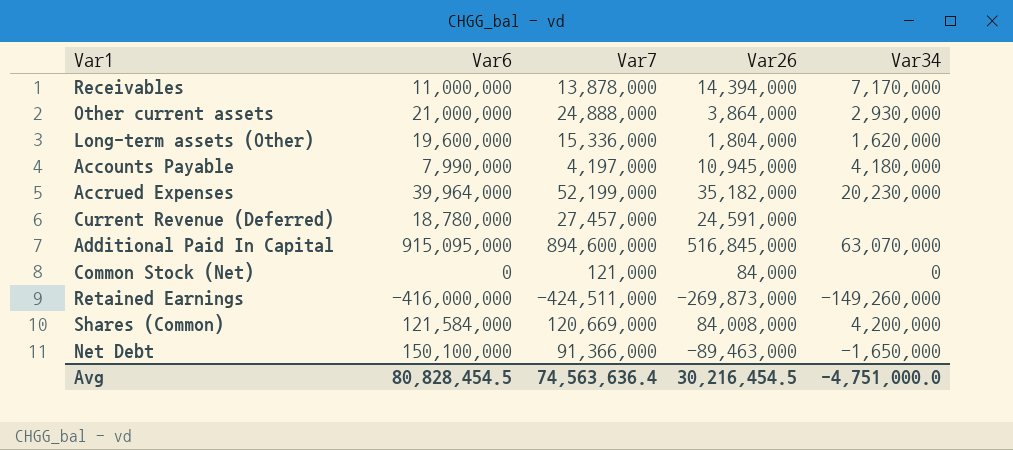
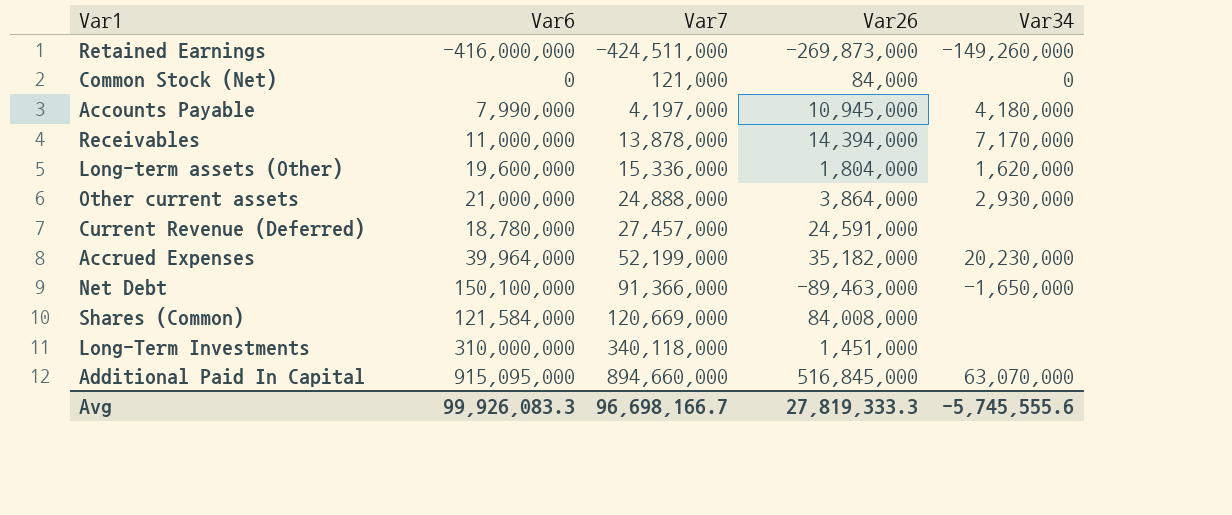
row order: none -> Var7 ascending
Shares (Common) | Var34: 4,200,000 -> none
row Long-Term Investments: none -> 310,000,000 | 340,118,000 | 1,451,000 | none
Additional Paid In Capital | Var7: 894,600,000 -> 894,660,000
Avg | Var6: 80,828,454.5 -> 99,926,083.3
Avg | Var7: 74,563,636.4 -> 96,698,166.7
Avg | Var26: 30,216,454.5 -> 27,819,333.3
Avg | Var34: -4,751,000.0 -> -5,745,555.6

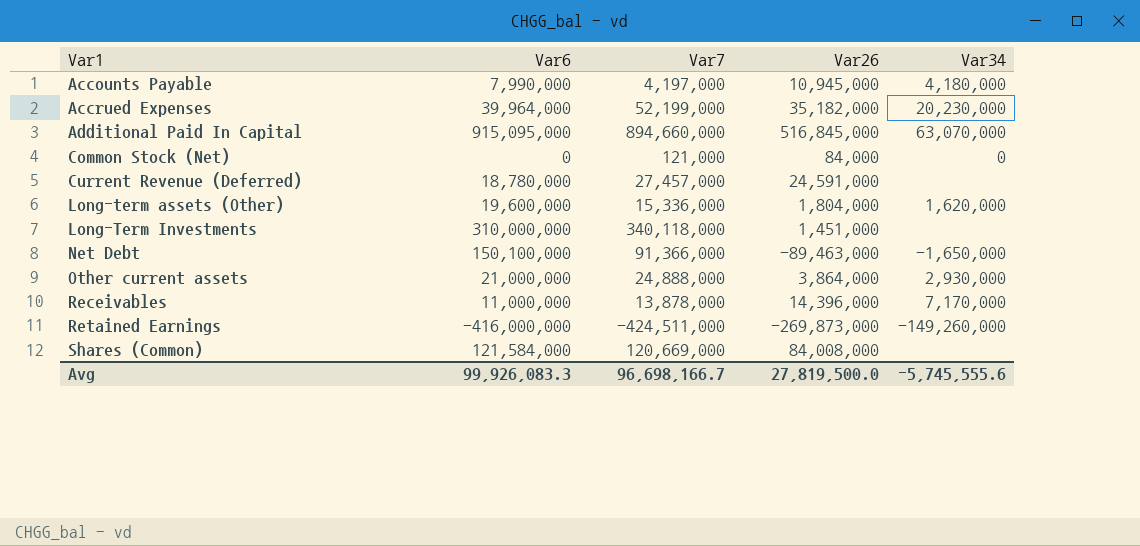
row order: Var7 ascending -> Var1 ascending
Receivables | Var26: 14,394,000 -> 14,396,000
Avg | Var26: 27,819,333.3 -> 27,819,500.0

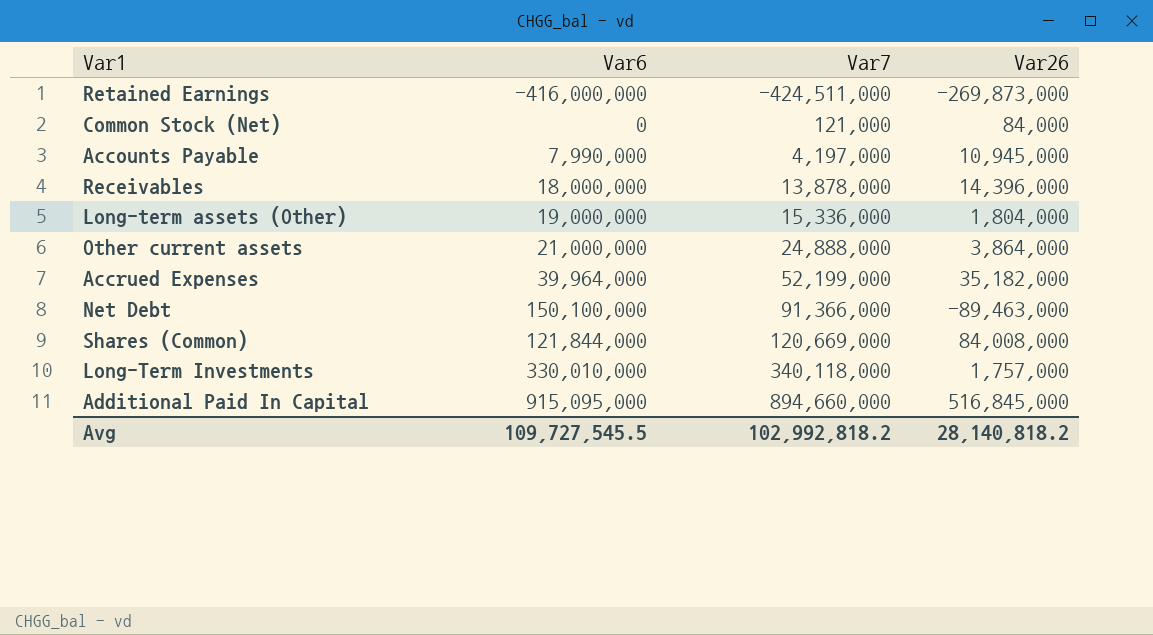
row order: Var1 ascending -> Var7 ascending
column Var34 | position: 5 -> none
row Current Revenue (Deferred): 18,780,000 | 27,457,000 | 24,591,000 | none -> none
Receivables | Var6: 11,000,000 -> 18,000,000
Long-term assets (Other) | Var6: 19,600,000 -> 19,000,000
Shares (Common) | Var6: 121,584,000 -> 121,844,000
Long-Term Investments | Var6: 310,000,000 -> 330,010,000
Long-Term Investments | Var26: 1,451,000 -> 1,757,000
Avg | Var6: 99,926,083.3 -> 109,727,545.5
Avg | Var7: 96,698,166.7 -> 102,992,818.2
Avg | Var26: 27,819,500.0 -> 28,140,818.2

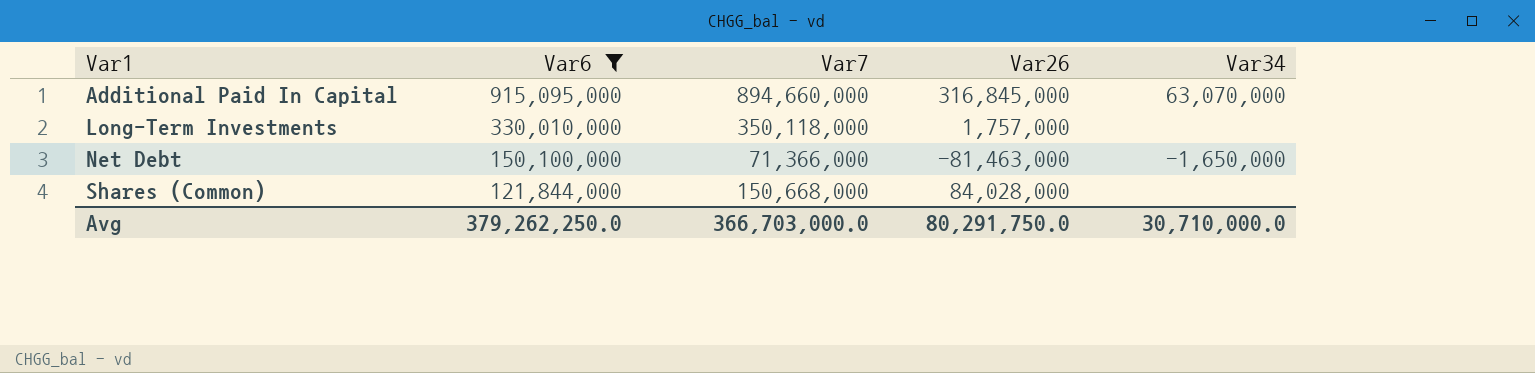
filter: none -> Var6 >= 121,844,000
row order: Var7 ascending -> Var1 ascending
column Var34 | position: none -> 5
Additional Paid In Capital | Var26: 516,845,000 -> 316,845,000
Long-Term Investments | Var7: 340,118,000 -> 350,118,000
Net Debt | Var7: 91,366,000 -> 71,366,000
Net Debt | Var26: -89,463,000 -> -81,463,000
Shares (Common) | Var7: 120,669,000 -> 150,668,000
Shares (Common) | Var26: 84,008,000 -> 84,028,000
Avg | Var6: 109,727,545.5 -> 379,262,250.0
Avg | Var7: 102,992,818.2 -> 366,703,000.0
Avg | Var26: 28,140,818.2 -> 80,291,750.0

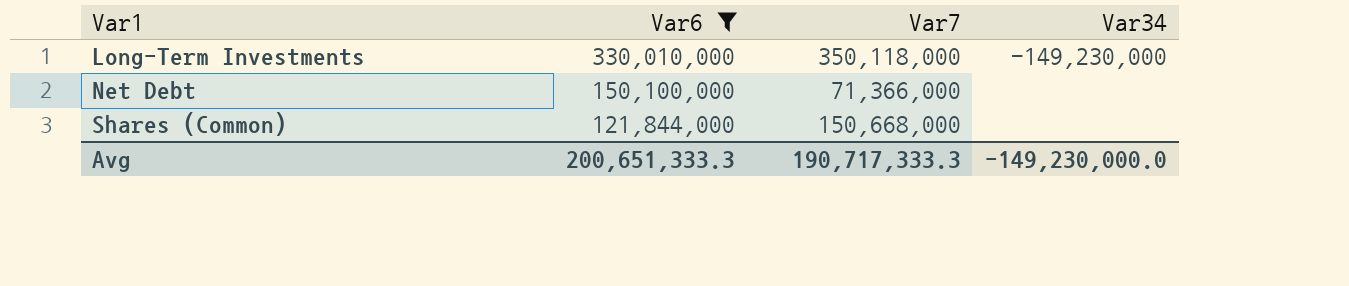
column Var26 | position: 4 -> none
row Additional Paid In Capital: 915,095,000 | 894,660,000 | 316,845,000 | 63,070,000 -> none
Long-Term Investments | Var34: none -> -149,230,000
Net Debt | Var34: -1,650,000 -> none
Avg | Var6: 379,262,250.0 -> 200,651,333.3
Avg | Var7: 366,703,000.0 -> 190,717,333.3
Avg | Var34: 30,710,000.0 -> -149,230,000.0

